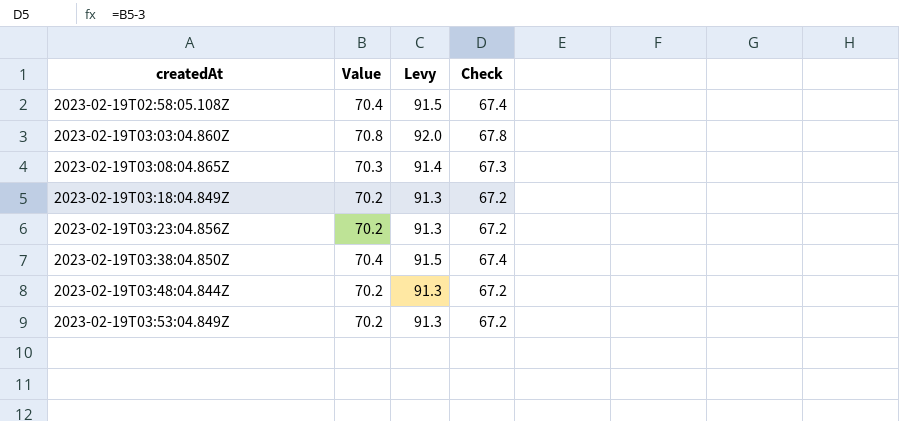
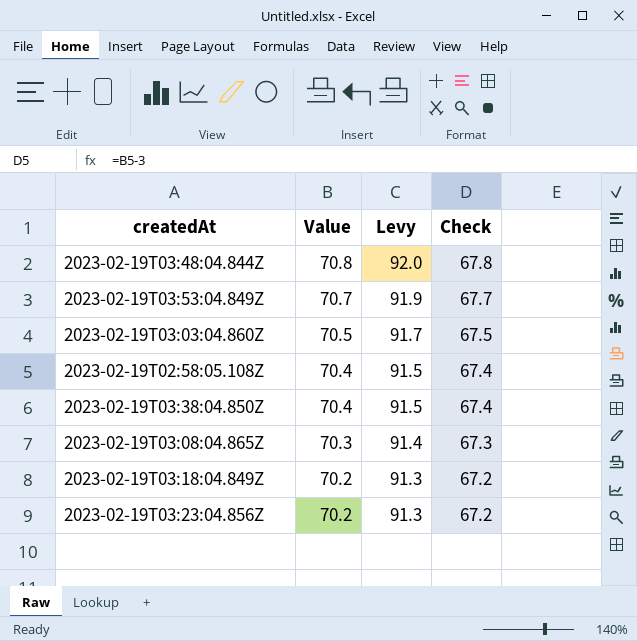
row order: createdAt ascending -> Value descending
2023-02-19T03:48:04.844Z | Value: 70.2 -> 70.8
2023-02-19T03:48:04.844Z | Levy: 91.3 -> 92.0
2023-02-19T03:48:04.844Z | Check: 67.2 -> 67.8
2023-02-19T03:53:04.849Z | Value: 70.2 -> 70.7
2023-02-19T03:53:04.849Z | Levy: 91.3 -> 91.9
2023-02-19T03:53:04.849Z | Check: 67.2 -> 67.7
2023-02-19T03:03:04.860Z | Value: 70.8 -> 70.5
2023-02-19T03:03:04.860Z | Levy: 92.0 -> 91.7
2023-02-19T03:03:04.860Z | Check: 67.8 -> 67.5

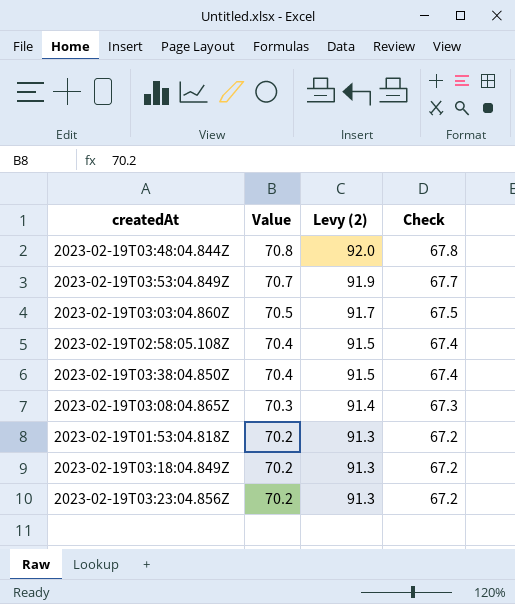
column name: Levy -> Levy (2)
row 2023-02-19T01:53:04.818Z: none -> 70.2 | 91.3 | 67.2

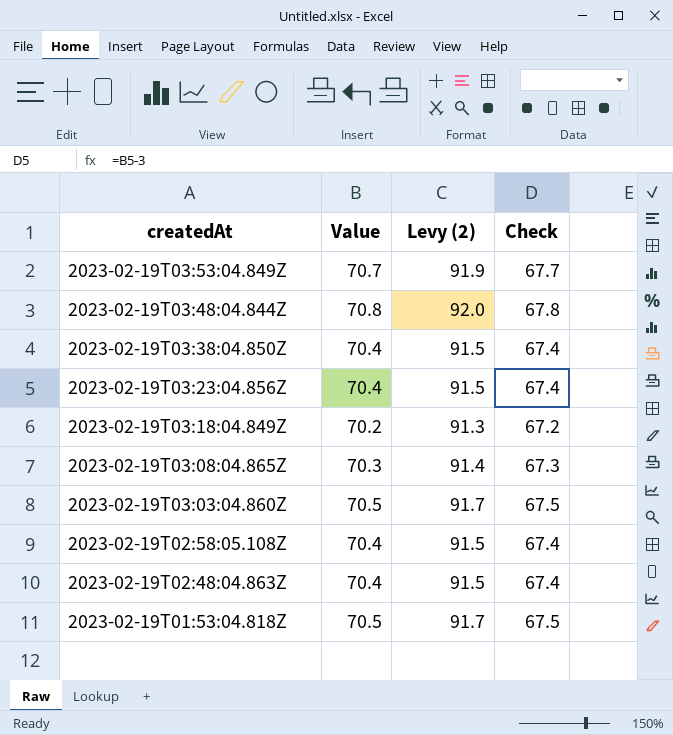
row order: Value descending -> createdAt descending
2023-02-19T03:23:04.856Z | Value: 70.2 -> 70.4
2023-02-19T03:23:04.856Z | Levy (2): 91.3 -> 91.5
2023-02-19T03:23:04.856Z | Check: 67.2 -> 67.4
row 2023-02-19T02:48:04.863Z: none -> 70.4 | 91.5 | 67.4
2023-02-19T01:53:04.818Z | Value: 70.2 -> 70.5
2023-02-19T01:53:04.818Z | Levy (2): 91.3 -> 91.7
2023-02-19T01:53:04.818Z | Check: 67.2 -> 67.5

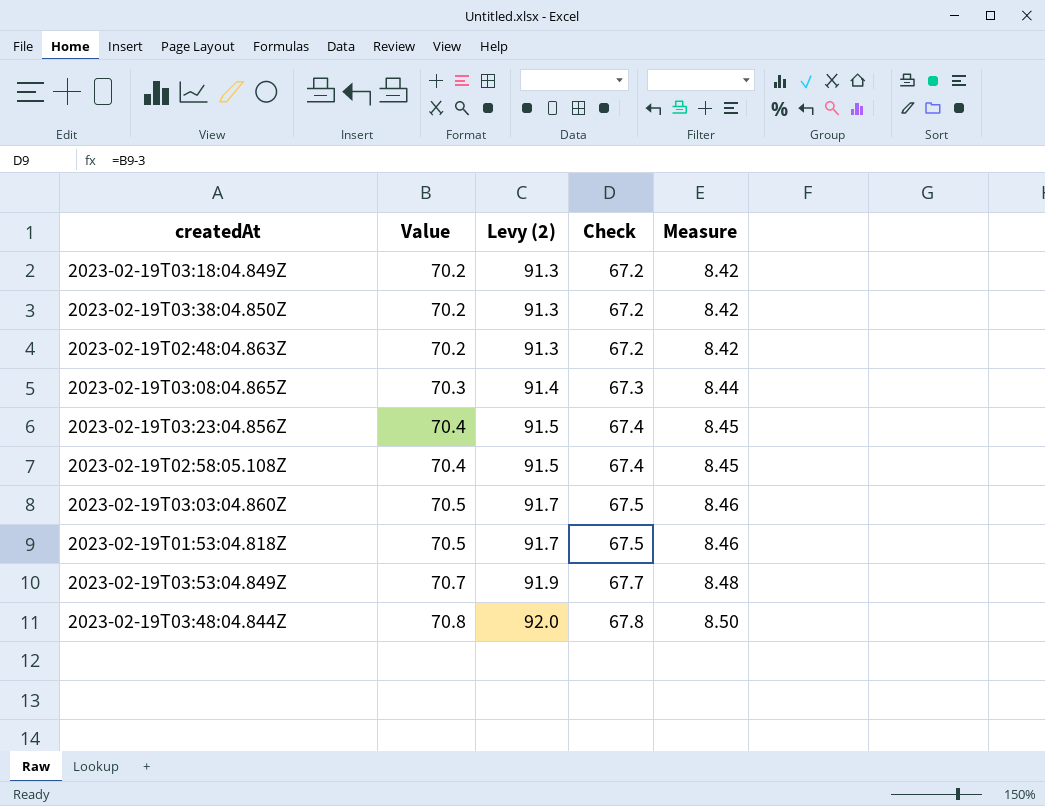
row order: createdAt descending -> Value ascending
column Measure | formula: none -> [Value] * 0.12
2023-02-19T03:38:04.850Z | Value: 70.4 -> 70.2
2023-02-19T03:38:04.850Z | Levy (2): 91.5 -> 91.3
2023-02-19T03:38:04.850Z | Check: 67.4 -> 67.2
2023-02-19T02:48:04.863Z | Value: 70.4 -> 70.2
2023-02-19T02:48:04.863Z | Levy (2): 91.5 -> 91.3
2023-02-19T02:48:04.863Z | Check: 67.4 -> 67.2

